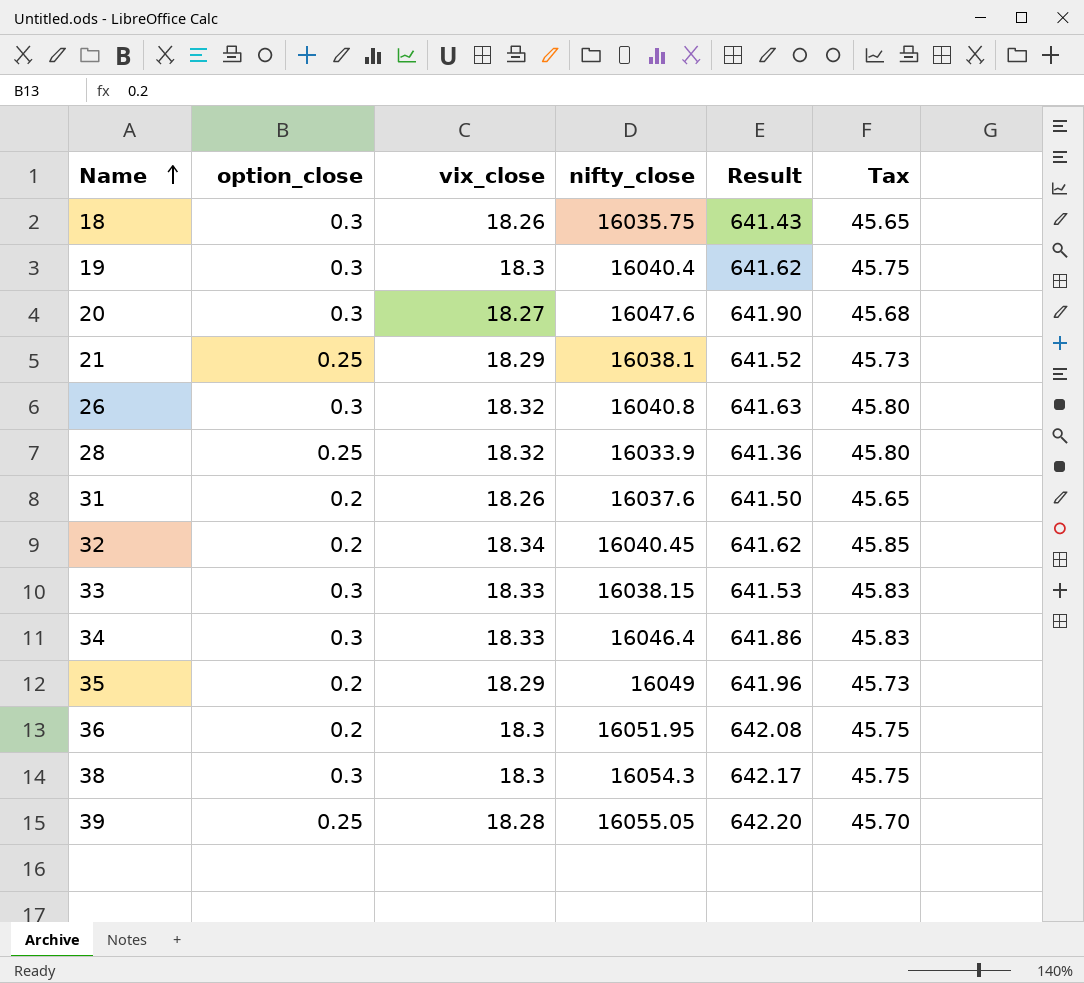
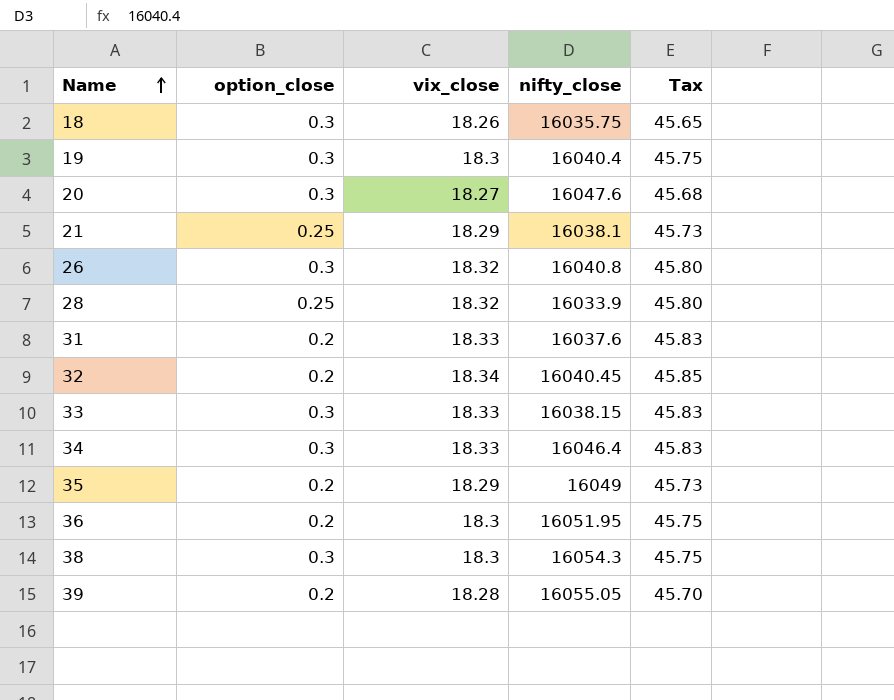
column Result | formula: [nifty_close] * 0.04 -> none
31 | vix_close: 18.26 -> 18.33
31 | Tax: 45.65 -> 45.83
39 | option_close: 0.25 -> 0.2

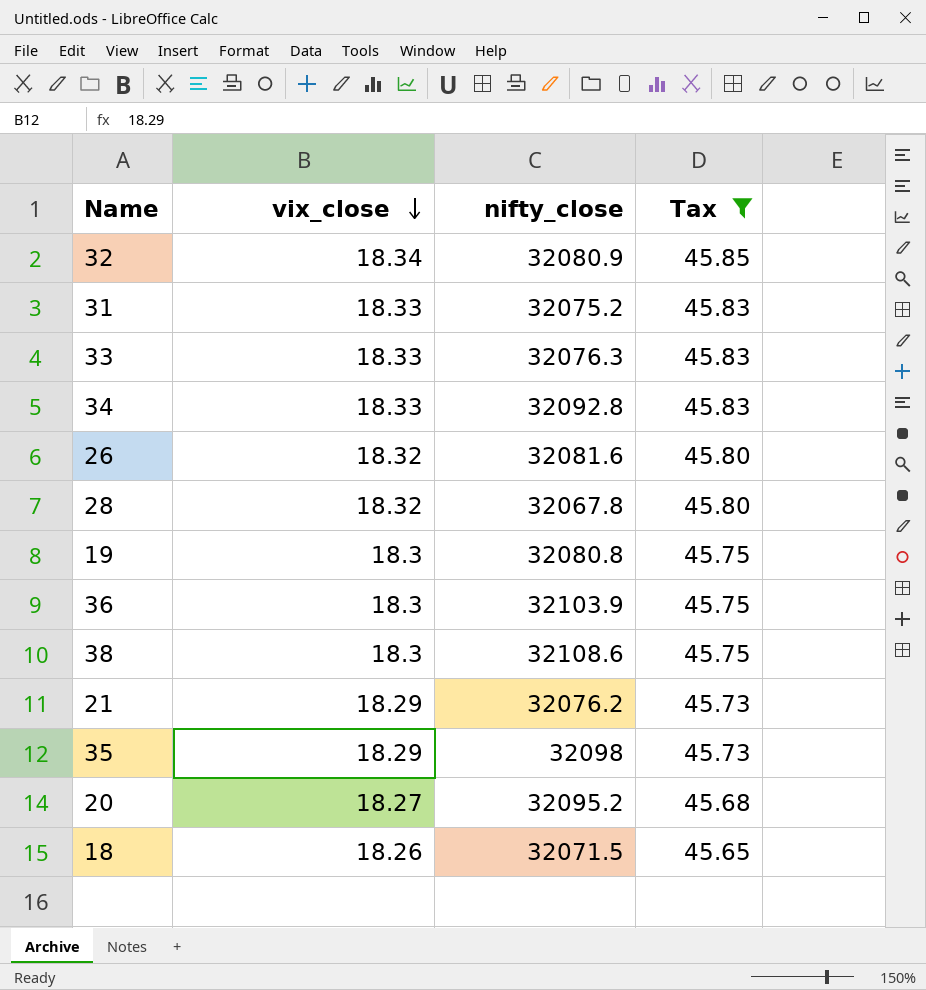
filter: none -> Tax != 45.70
row order: Name ascending -> vix_close descending
column option_close | position: 2 -> none
32 | nifty_close: 16040.45 -> 32080.9
31 | nifty_close: 16037.6 -> 32075.2
33 | nifty_close: 16038.15 -> 32076.3
34 | nifty_close: 16046.4 -> 32092.8
26 | nifty_close: 16040.8 -> 32081.6
28 | nifty_close: 16033.9 -> 32067.8
19 | nifty_close: 16040.4 -> 32080.8
36 | nifty_close: 16051.95 -> 32103.9
38 | nifty_close: 16054.3 -> 32108.6
21 | nifty_close: 16038.1 -> 32076.2
35 | nifty_close: 16049 -> 32098
20 | nifty_close: 16047.6 -> 32095.2
18 | nifty_close: 16035.75 -> 32071.5

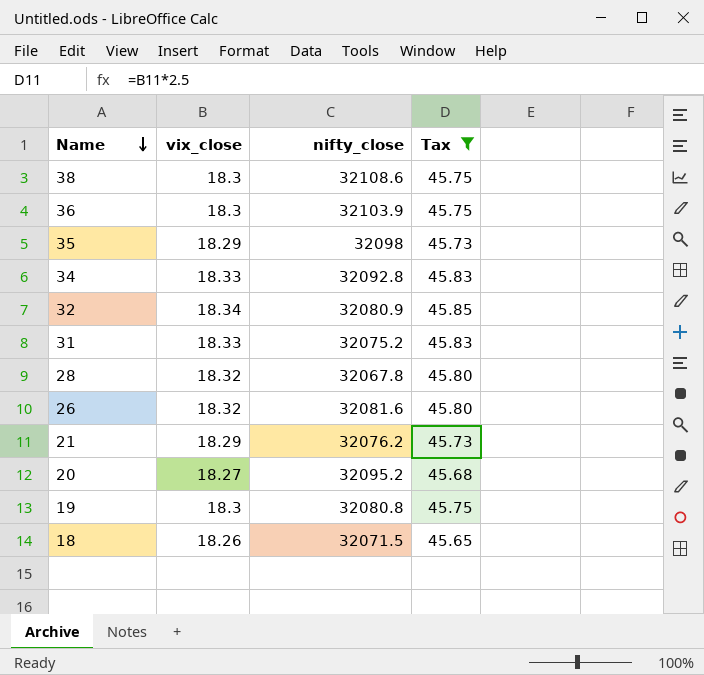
row order: vix_close descending -> Name descending
row 33: 18.33 | 32076.3 | 45.83 -> none

